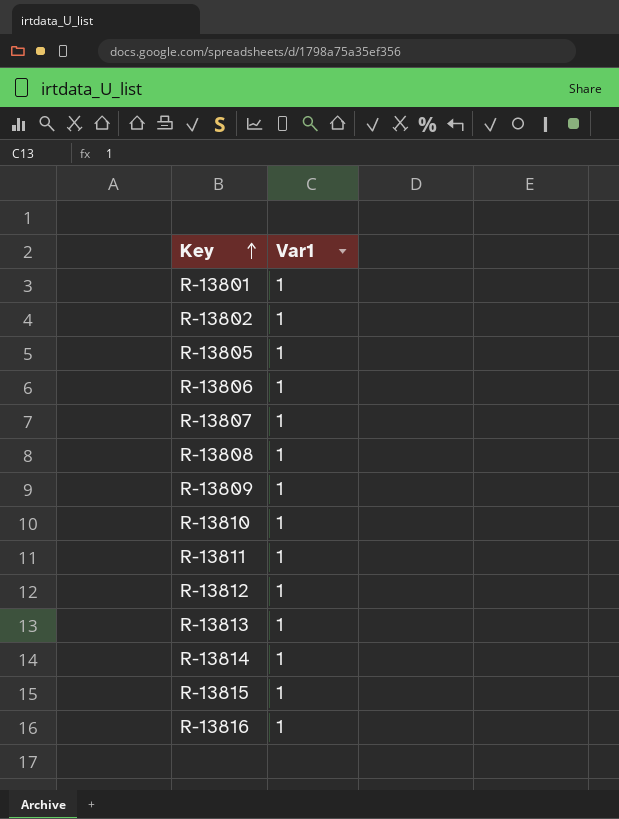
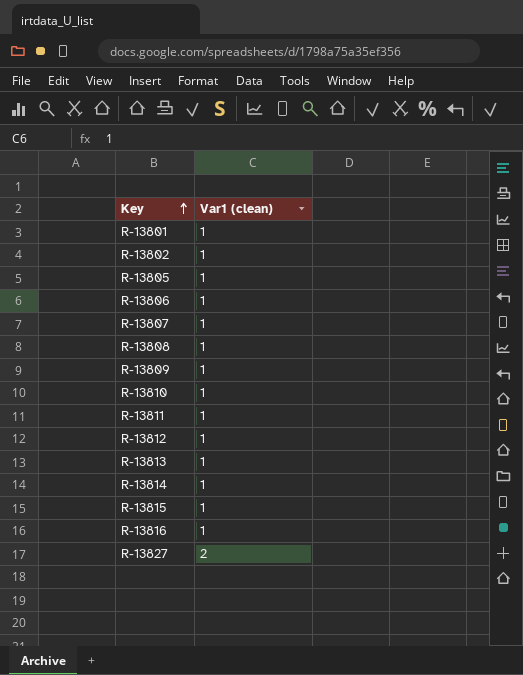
column name: Var1 -> Var1 (clean)
row R-13827: none -> 2

